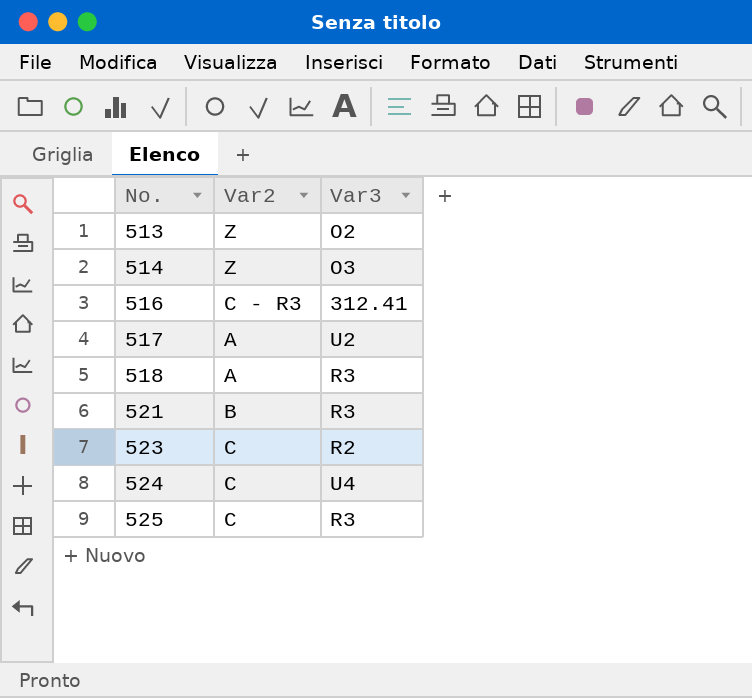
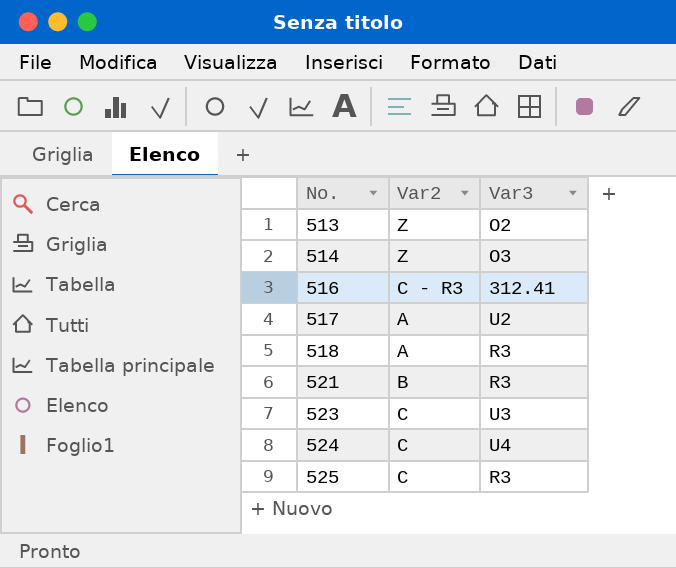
523 | Var3: R2 -> U3

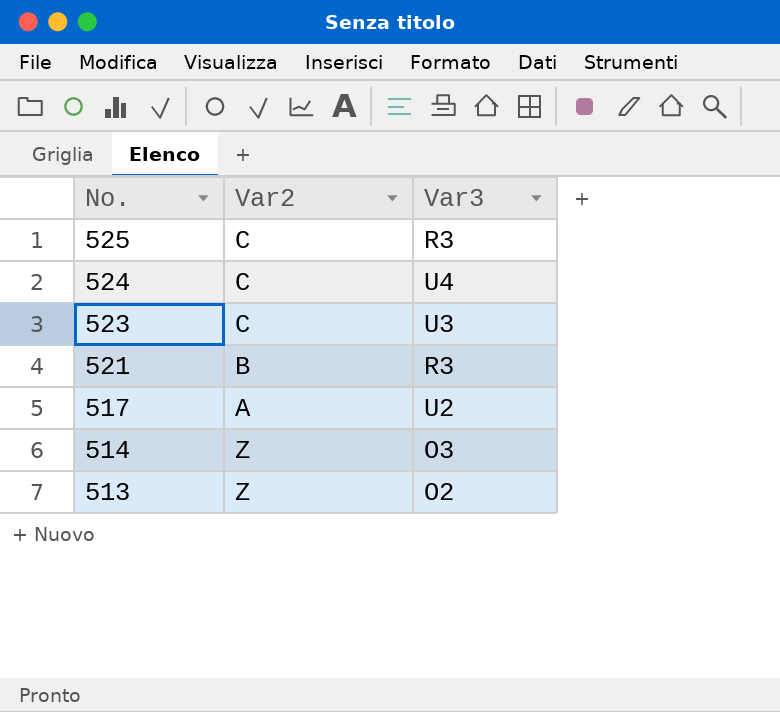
row order: No. ascending -> No. descending
row 516: C - R3 | 312.41 -> none
row 518: A | R3 -> none

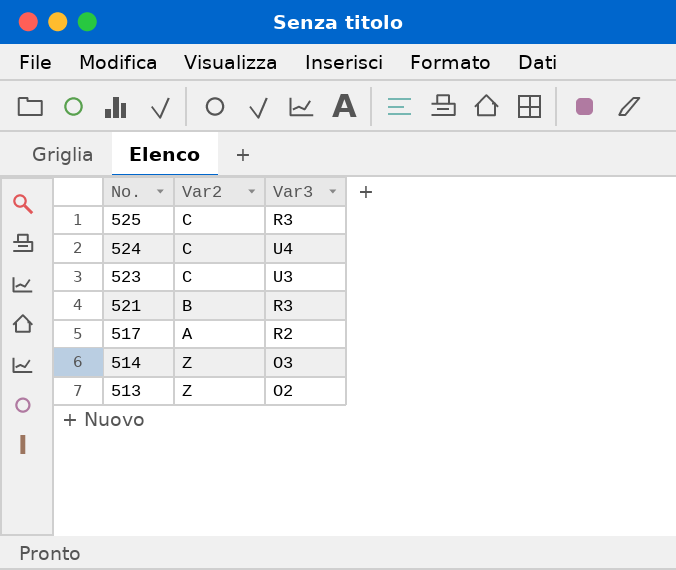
517 | Var3: U2 -> R2

